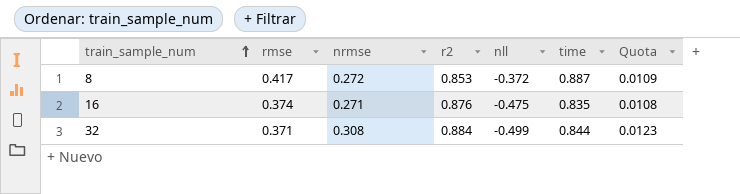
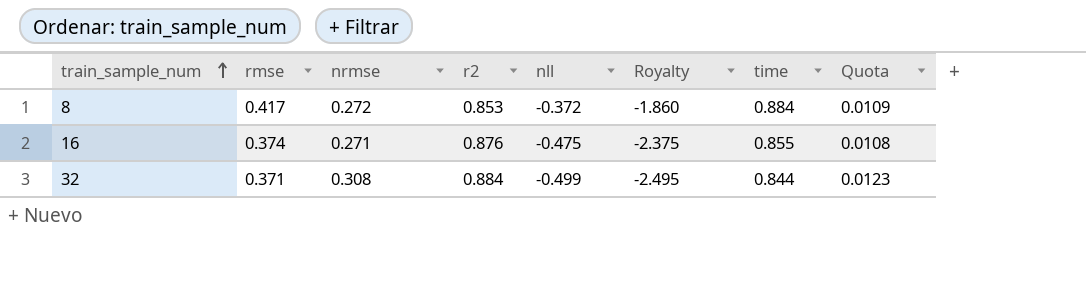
column Royalty | formula: none -> [nll] * 5
8 | time: 0.887 -> 0.884
16 | time: 0.835 -> 0.855

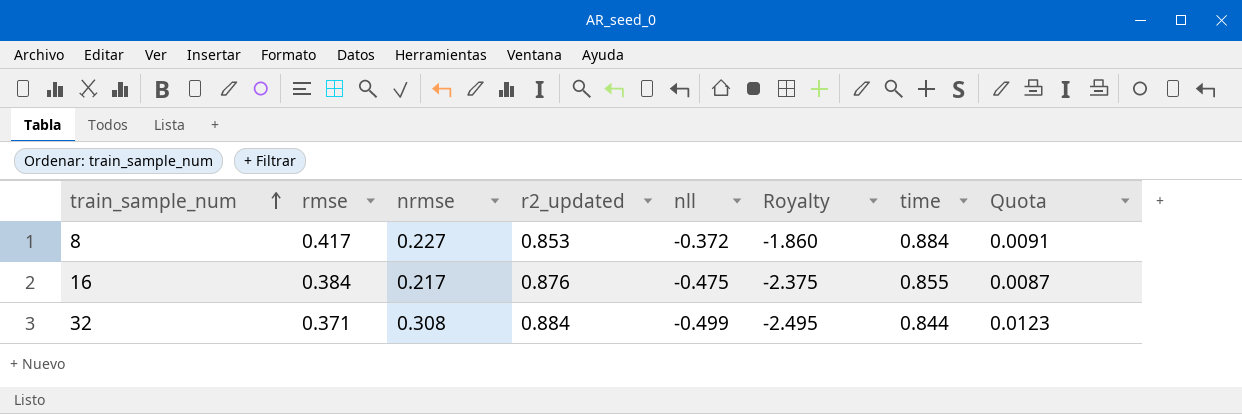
column name: r2 -> r2_updated
8 | nrmse: 0.272 -> 0.227
8 | Quota: 0.0109 -> 0.0091
16 | rmse: 0.374 -> 0.384
16 | nrmse: 0.271 -> 0.217
16 | Quota: 0.0108 -> 0.0087

